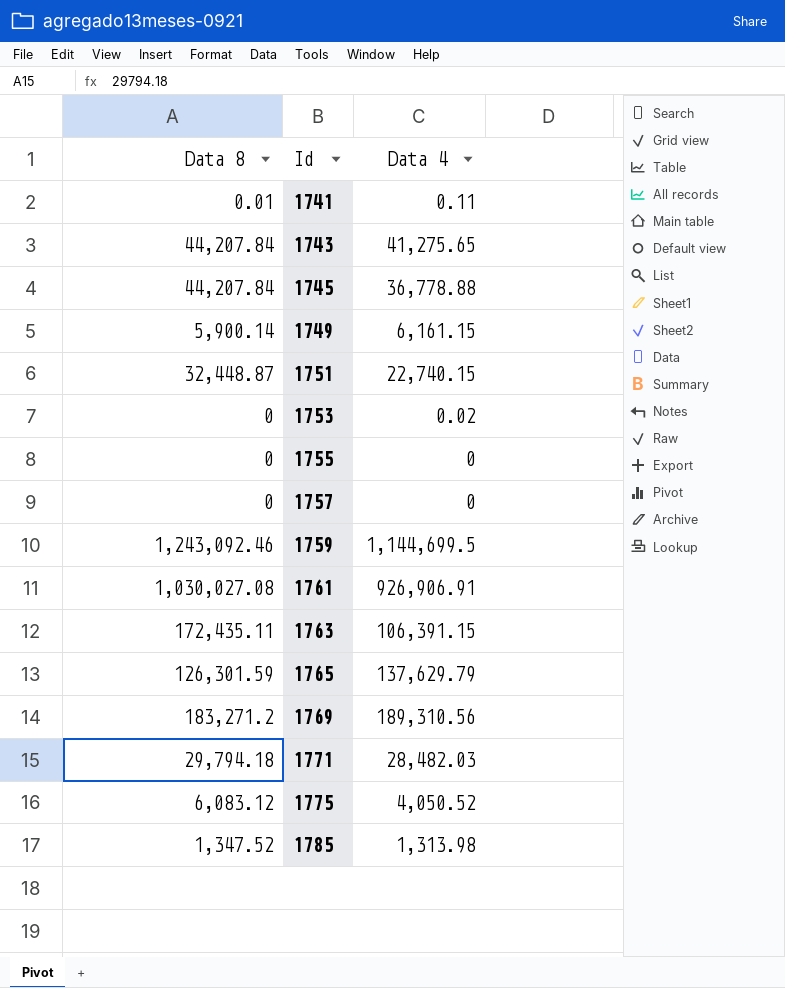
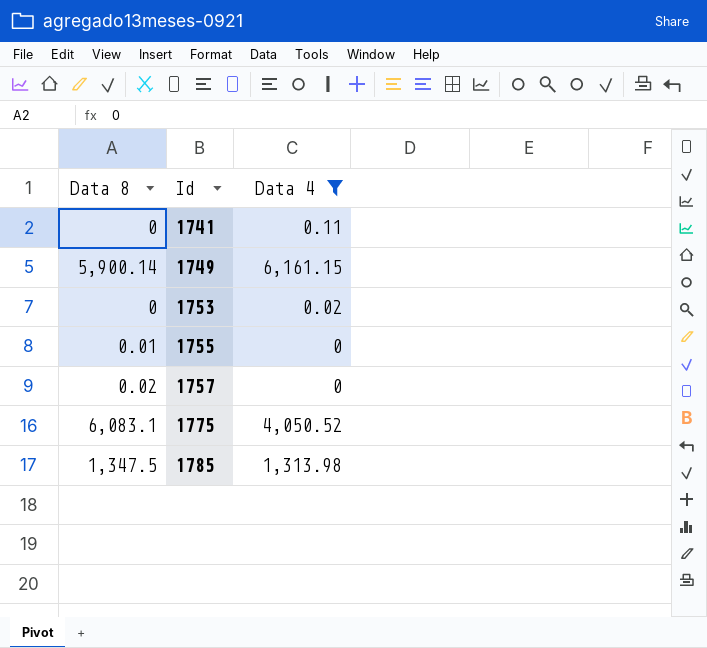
filter: none -> Data 4 <= 6,161.15
1741 | Data 8: 0.01 -> 0
1755 | Data 8: 0 -> 0.01
1757 | Data 8: 0 -> 0.02
1775 | Data 8: 6,083.12 -> 6,083.1
1785 | Data 8: 1,347.52 -> 1,347.5

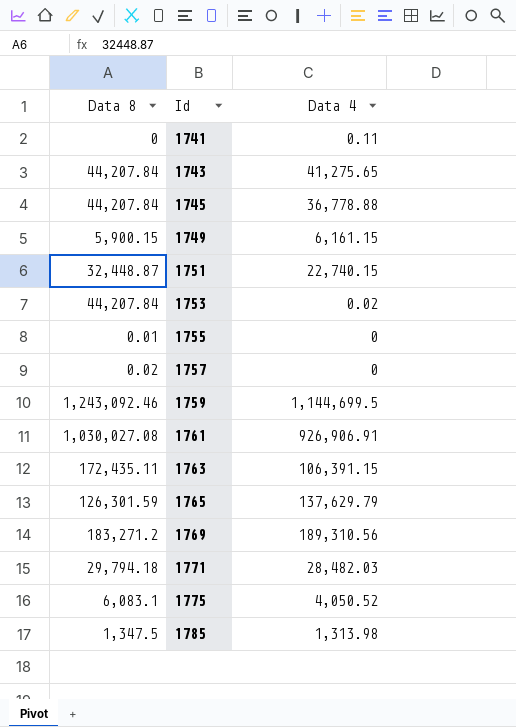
filter: Data 4 <= 6,161.15 -> none
1749 | Data 8: 5,900.14 -> 5,900.15
1753 | Data 8: 0 -> 44,207.84

